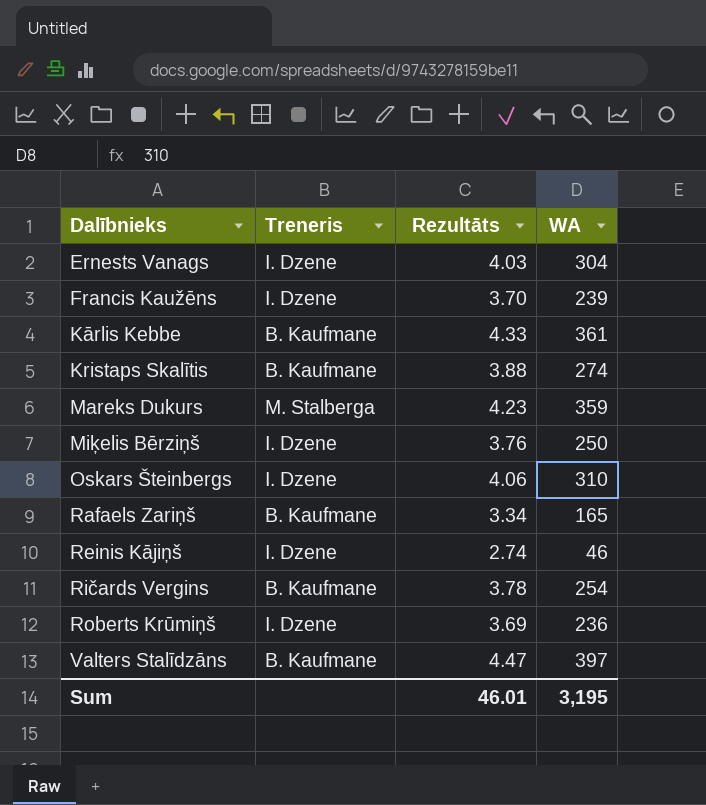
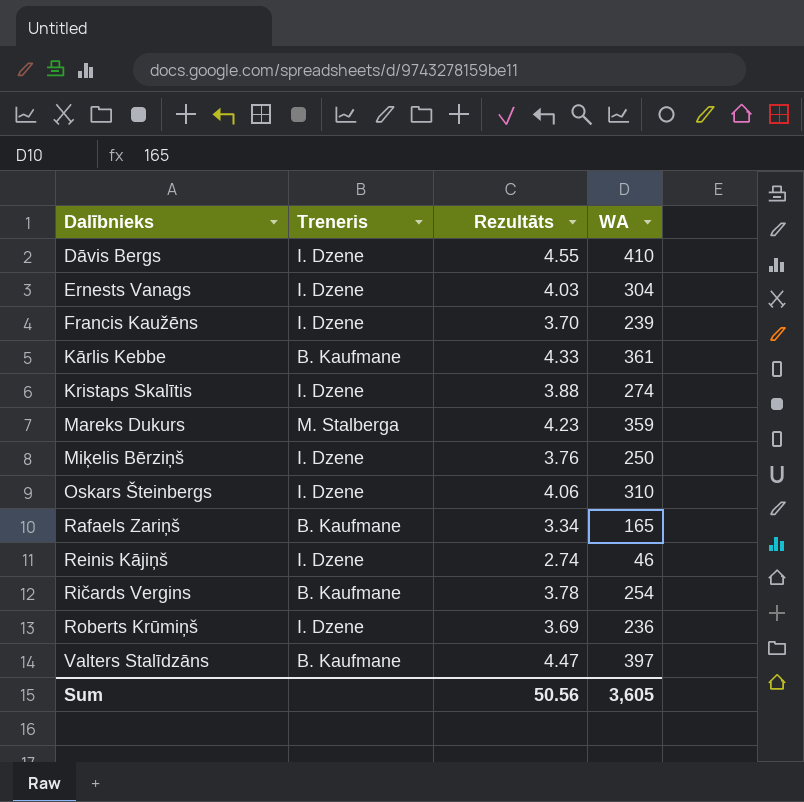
row Dāvis Bergs: none -> I. Dzene | 4.55 | 410
Kristaps Skalītis | Treneris: B. Kaufmane -> I. Dzene
Sum | Rezultāts: 46.01 -> 50.56
Sum | WA: 3,195 -> 3,605

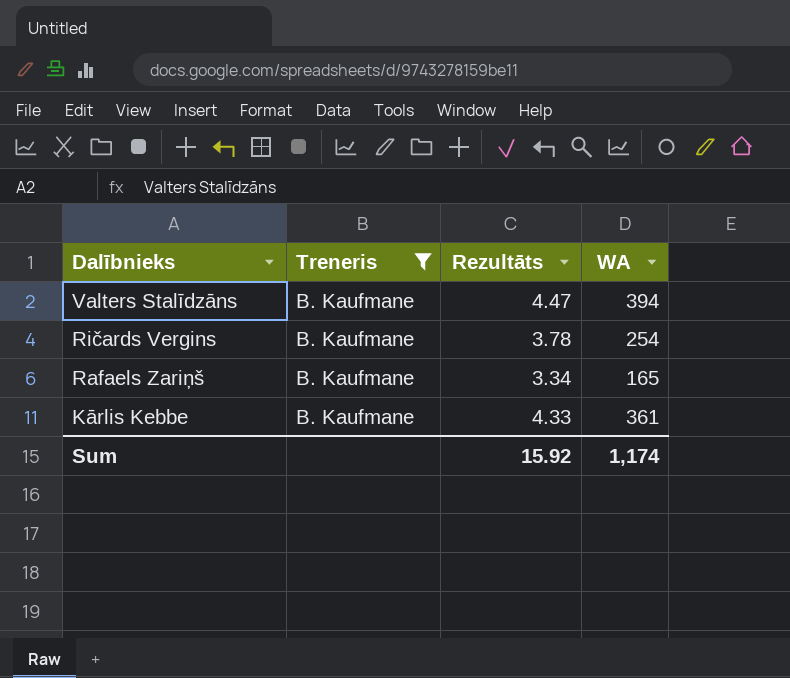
filter: none -> Treneris = B. Kaufmane
row order: Dalībnieks ascending -> Dalībnieks descending
Valters Stalīdzāns | WA: 397 -> 394
Sum | Rezultāts: 50.56 -> 15.92
Sum | WA: 3,605 -> 1,174

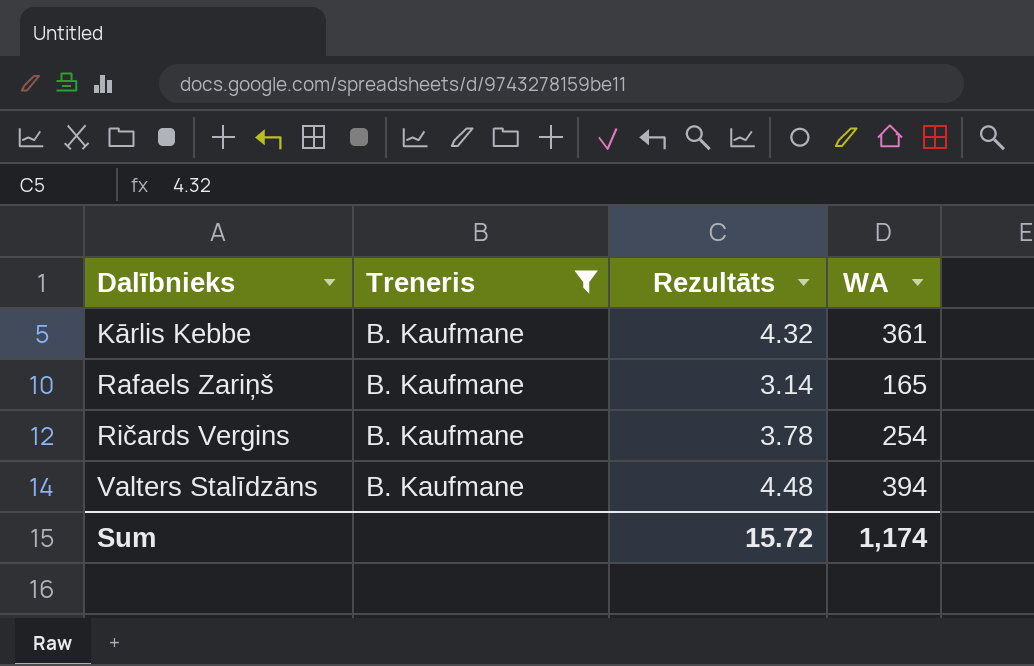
row order: Dalībnieks descending -> Dalībnieks ascending
Kārlis Kebbe | Rezultāts: 4.33 -> 4.32
Rafaels Zariņš | Rezultāts: 3.34 -> 3.14
Valters Stalīdzāns | Rezultāts: 4.47 -> 4.48
Sum | Rezultāts: 15.92 -> 15.72

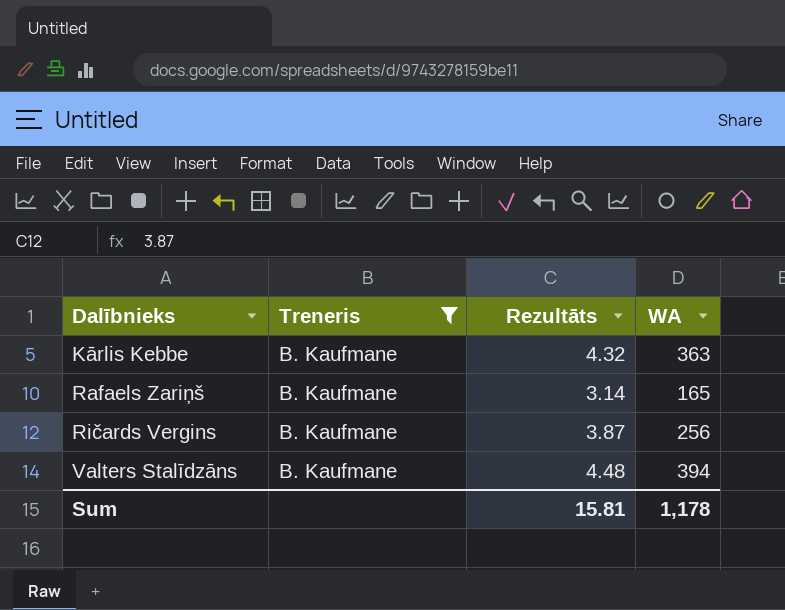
Kārlis Kebbe | WA: 361 -> 363
Ričards Vergins | Rezultāts: 3.78 -> 3.87
Ričards Vergins | WA: 254 -> 256
Sum | Rezultāts: 15.72 -> 15.81
Sum | WA: 1,174 -> 1,178

